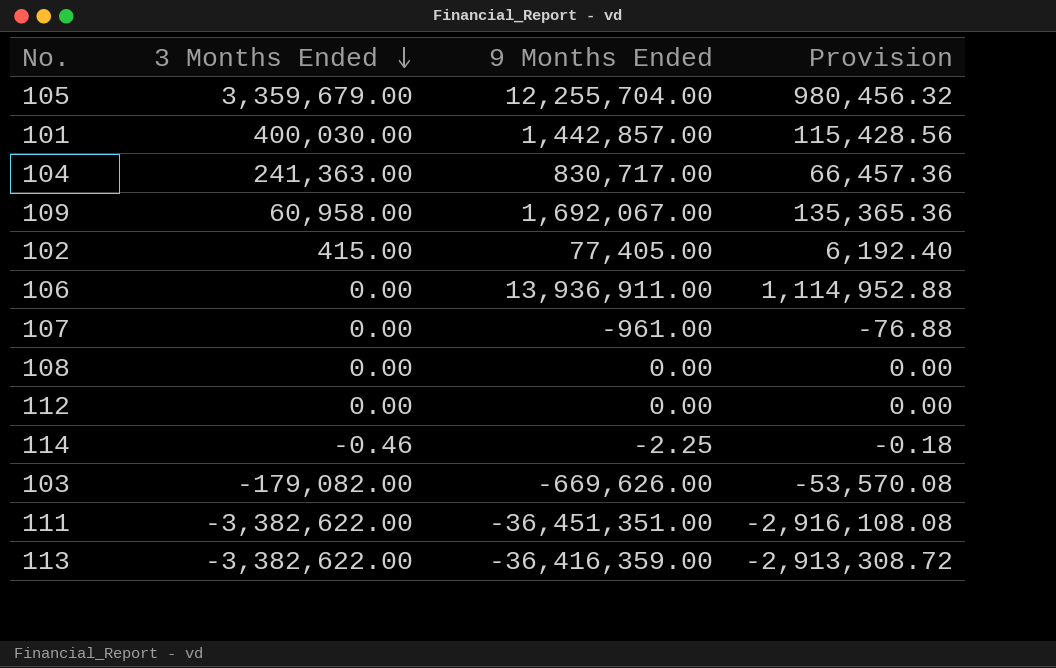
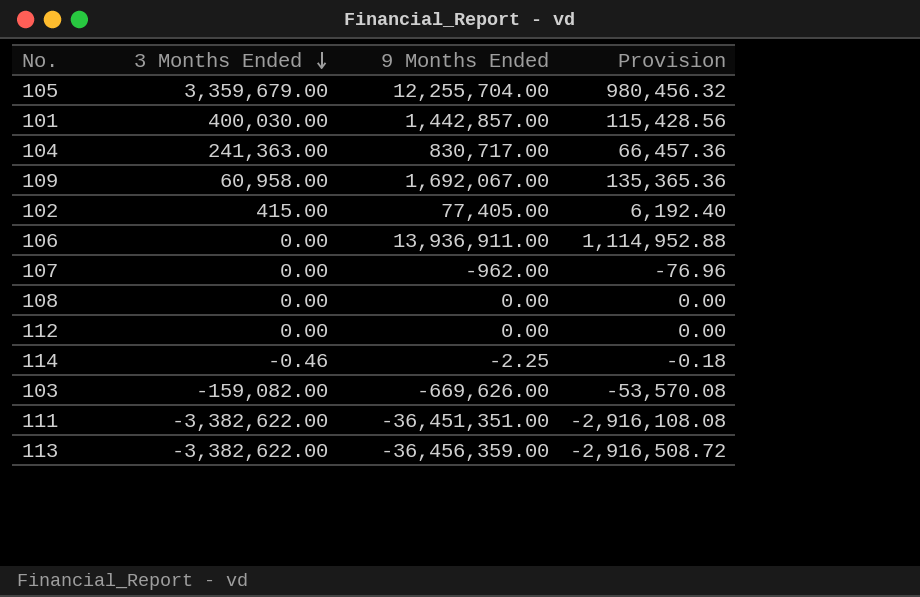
107 | 9 Months Ended: -961.00 -> -962.00
107 | Provision: -76.88 -> -76.96
103 | 3 Months Ended: -179,082.00 -> -159,082.00
113 | 9 Months Ended: -36,416,359.00 -> -36,456,359.00
113 | Provision: -2,913,308.72 -> -2,916,508.72

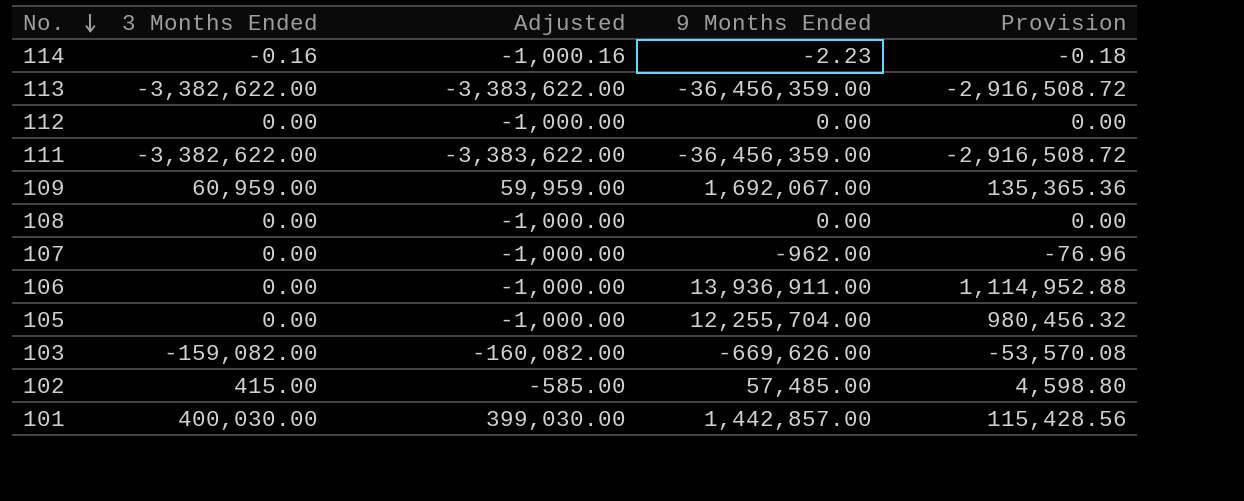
row order: 3 Months Ended descending -> No. descending
column Adjusted | formula: none -> [3 Months Ended] - 1000
row 104: 241,363.00 | 830,717.00 | 66,457.36 -> none
114 | 3 Months Ended: -0.46 -> -0.16
114 | 9 Months Ended: -2.25 -> -2.23
111 | 9 Months Ended: -36,451,351.00 -> -36,456,359.00
111 | Provision: -2,916,108.08 -> -2,916,508.72
109 | 3 Months Ended: 60,958.00 -> 60,959.00
105 | 3 Months Ended: 3,359,679.00 -> 0.00
102 | 9 Months Ended: 77,405.00 -> 57,485.00
102 | Provision: 6,192.40 -> 4,598.80

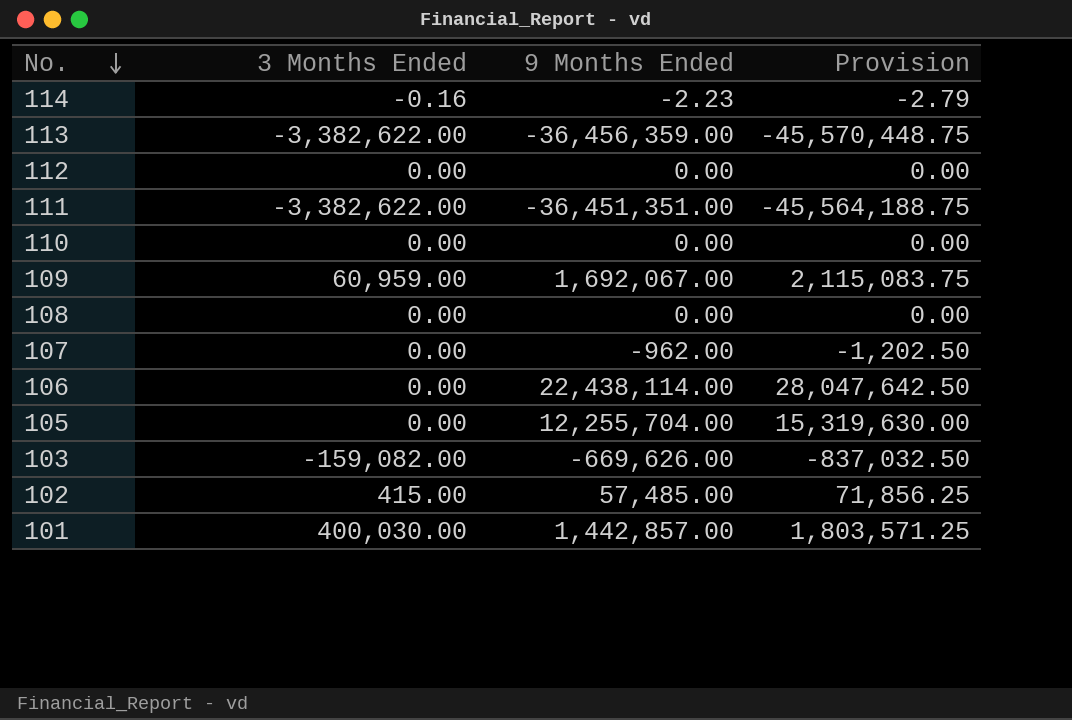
column Adjusted | formula: [3 Months Ended] - 1000 -> none
column Provision | formula: [9 Months Ended] * 0.08 -> [9 Months Ended] * 1.25
111 | 9 Months Ended: -36,456,359.00 -> -36,451,351.00
row 110: none -> 0.00 | 0.00 | 0.00
106 | 9 Months Ended: 13,936,911.00 -> 22,438,114.00

